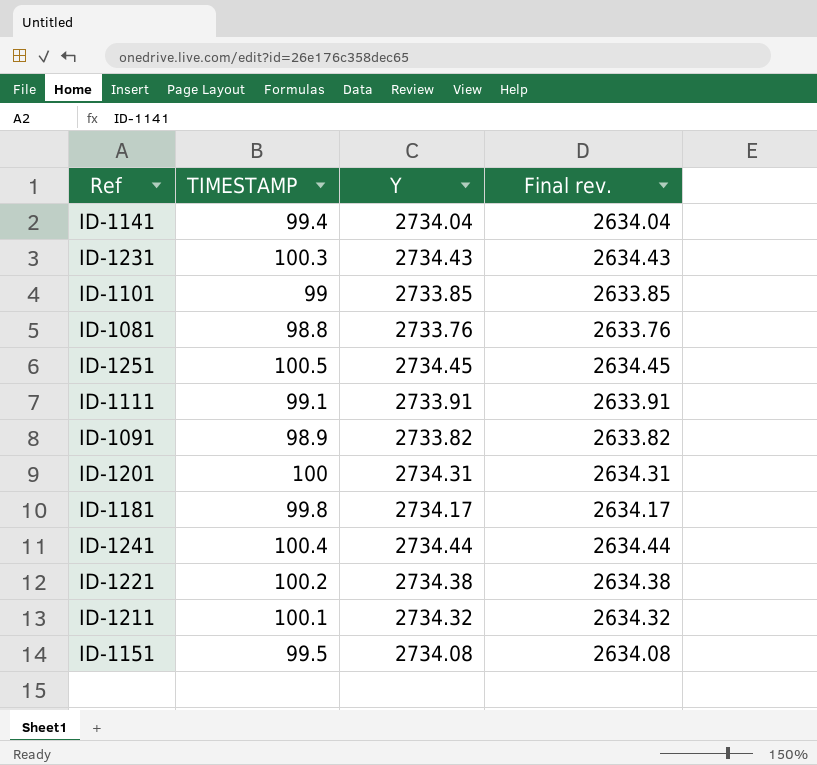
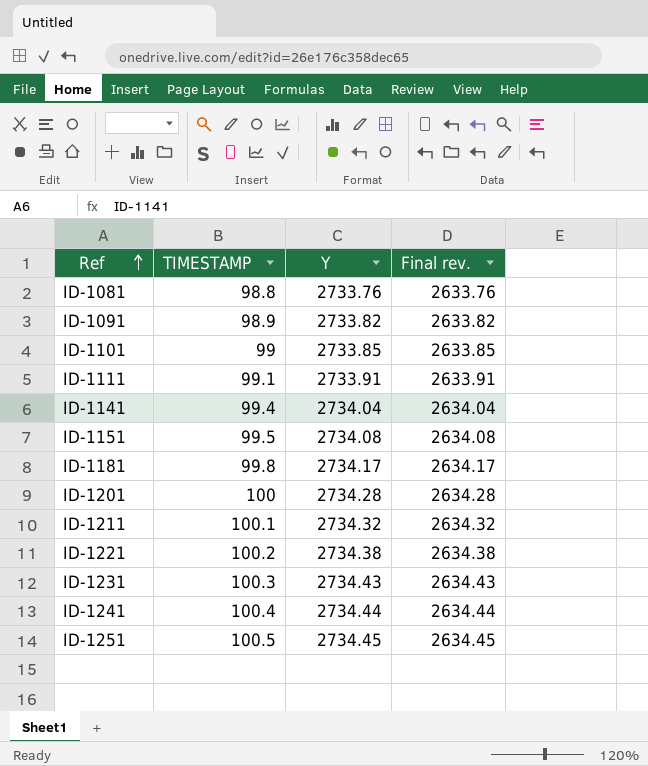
row order: none -> Ref ascending
ID-1201 | Y: 2734.31 -> 2734.28
ID-1201 | Final rev.: 2634.31 -> 2634.28

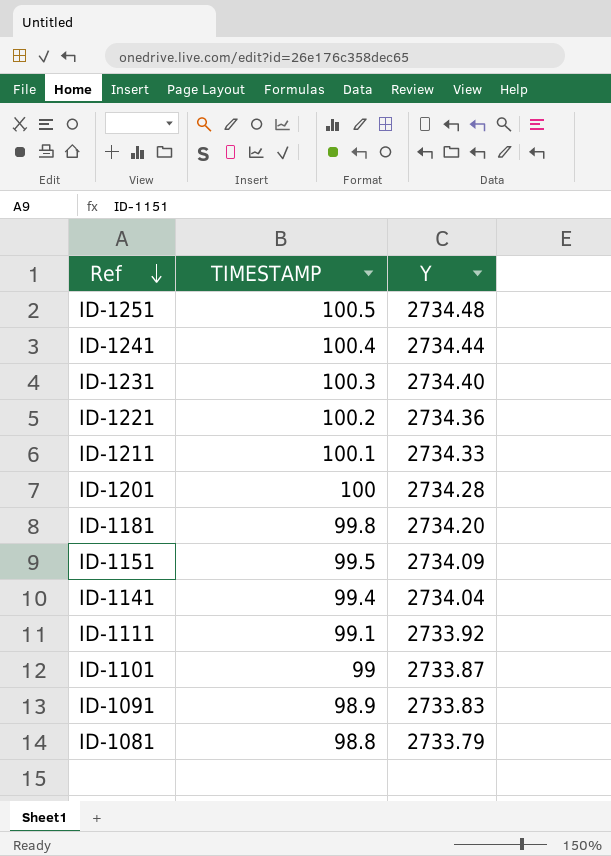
row order: Ref ascending -> Ref descending
column Final rev. | formula: [Y] - 100 -> none
ID-1251 | Y: 2734.45 -> 2734.48
ID-1231 | Y: 2734.43 -> 2734.40
ID-1221 | Y: 2734.38 -> 2734.36
ID-1211 | Y: 2734.32 -> 2734.33
ID-1181 | Y: 2734.17 -> 2734.20
ID-1151 | Y: 2734.08 -> 2734.09
ID-1111 | Y: 2733.91 -> 2733.92
ID-1101 | Y: 2733.85 -> 2733.87
ID-1091 | Y: 2733.82 -> 2733.83
ID-1081 | Y: 2733.76 -> 2733.79

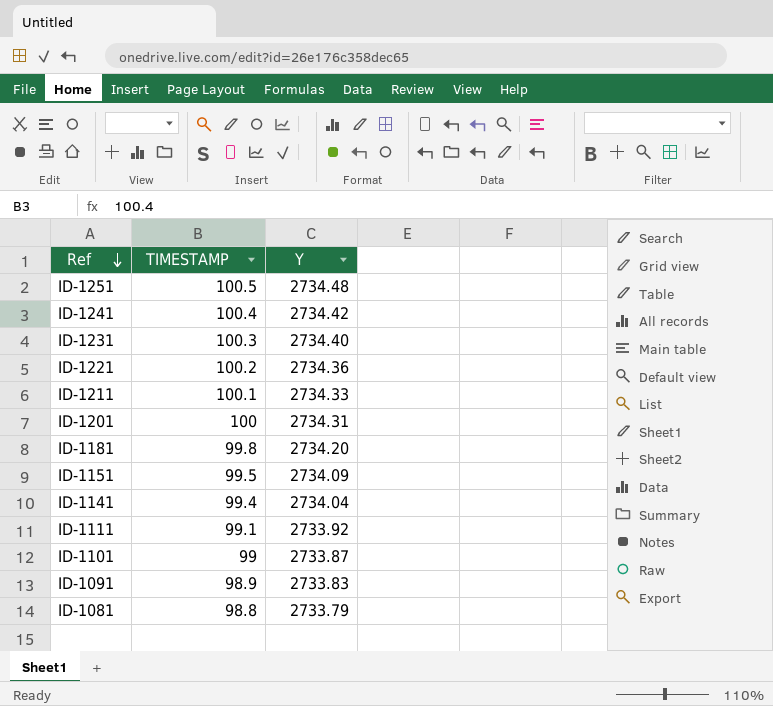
ID-1241 | Y: 2734.44 -> 2734.42
ID-1201 | Y: 2734.28 -> 2734.31

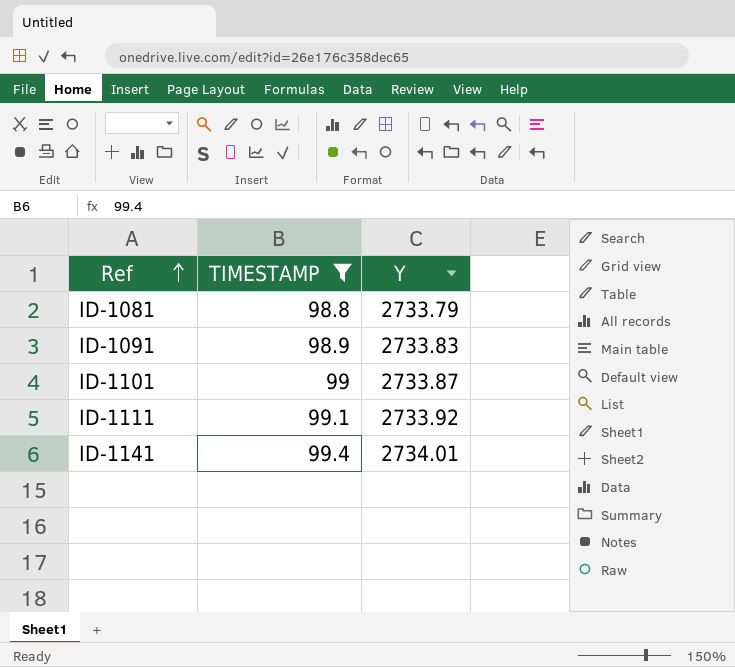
filter: none -> TIMESTAMP <= 99.4
row order: Ref descending -> Ref ascending
ID-1141 | Y: 2734.04 -> 2734.01

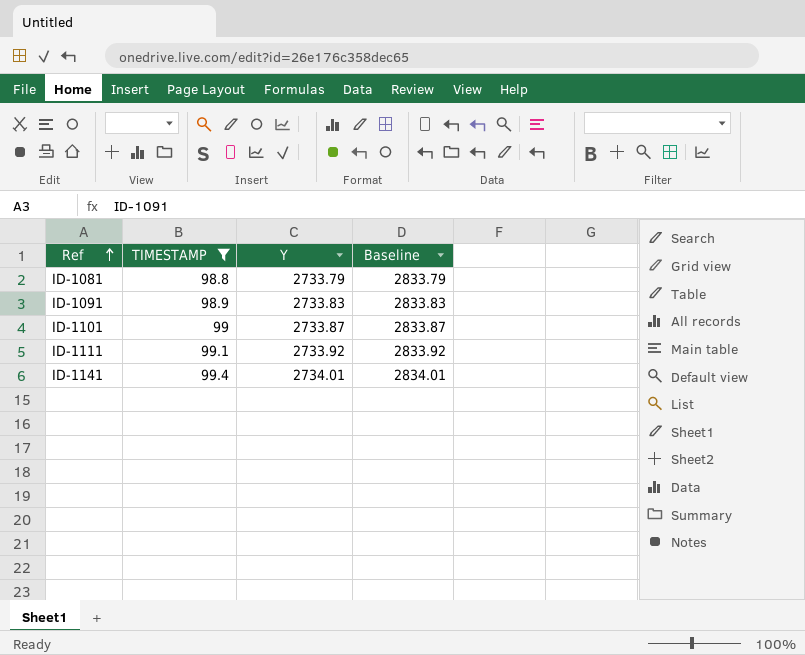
column Baseline | formula: none -> [Y] + 100

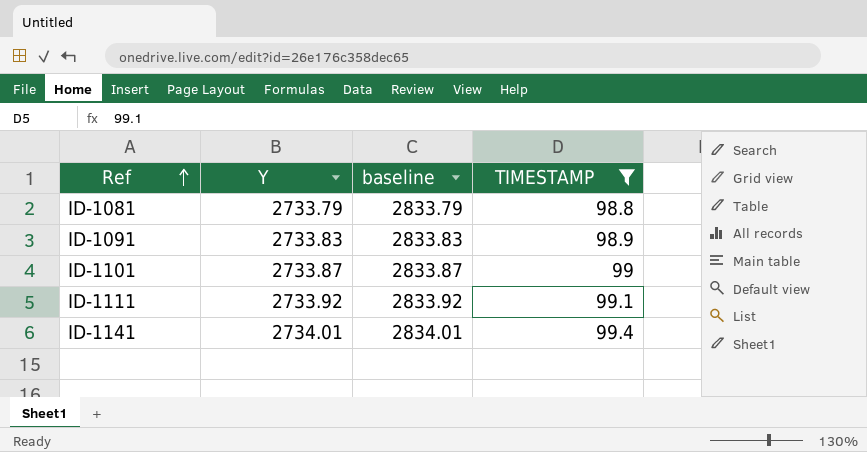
column name: Baseline -> baseline
column TIMESTAMP | position: 2 -> 4

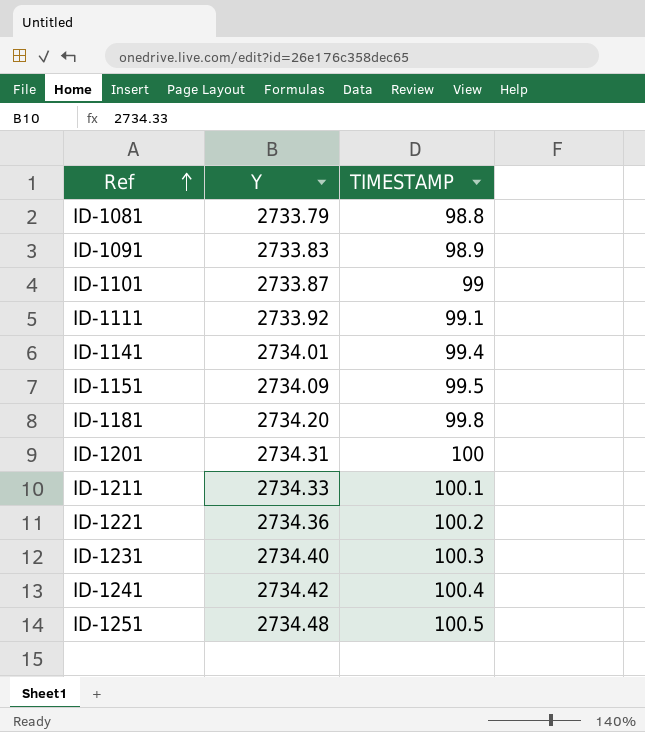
filter: TIMESTAMP <= 99.4 -> none
column baseline | formula: [Y] + 100 -> none

